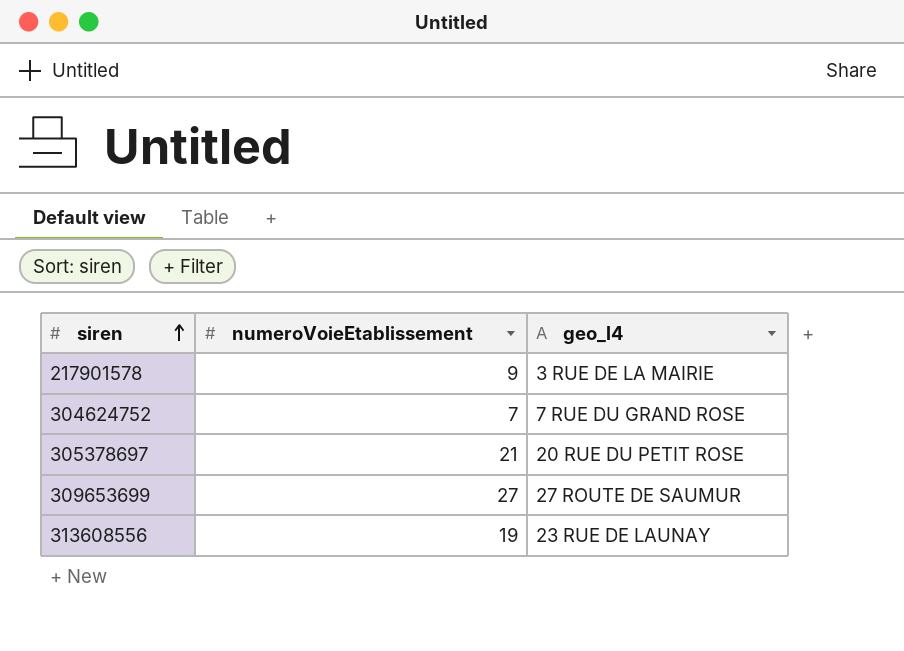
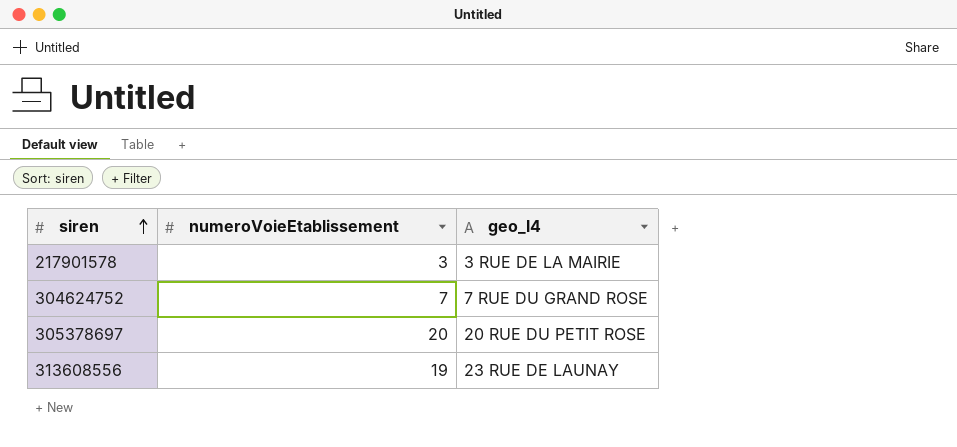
row 309653699: 27 | 27 ROUTE DE SAUMUR -> none
217901578 | numeroVoieEtablissement: 9 -> 3
305378697 | numeroVoieEtablissement: 21 -> 20

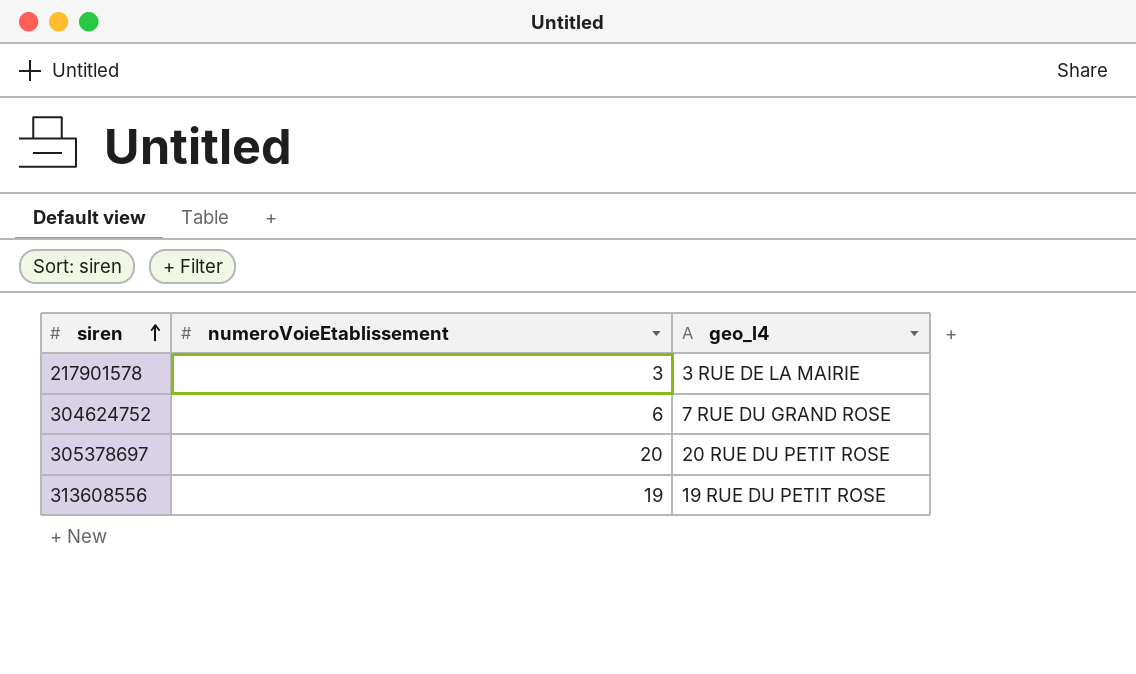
304624752 | numeroVoieEtablissement: 7 -> 6
313608556 | geo_l4: 23 RUE DE LAUNAY -> 19 RUE DU PETIT ROSE

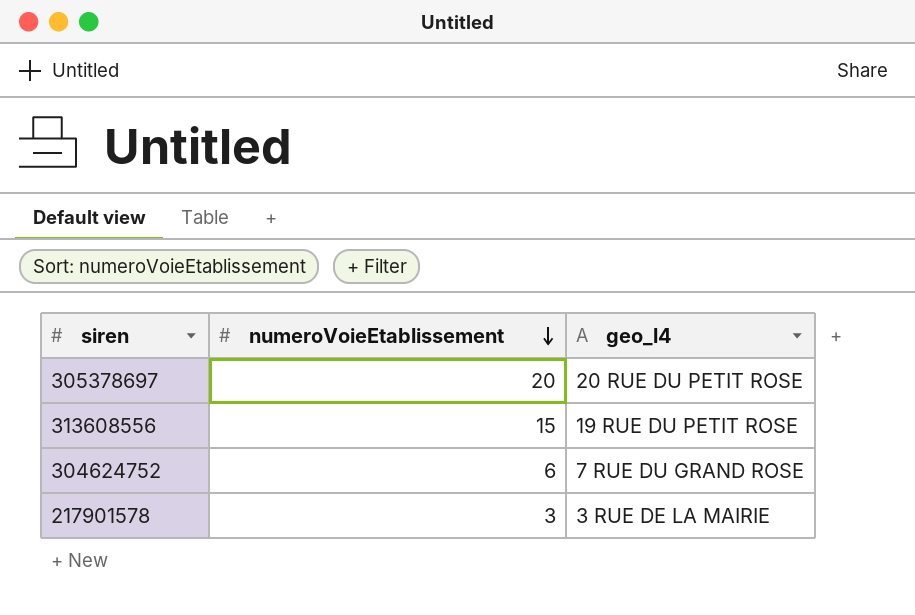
row order: siren ascending -> numeroVoieEtablissement descending
313608556 | numeroVoieEtablissement: 19 -> 15

